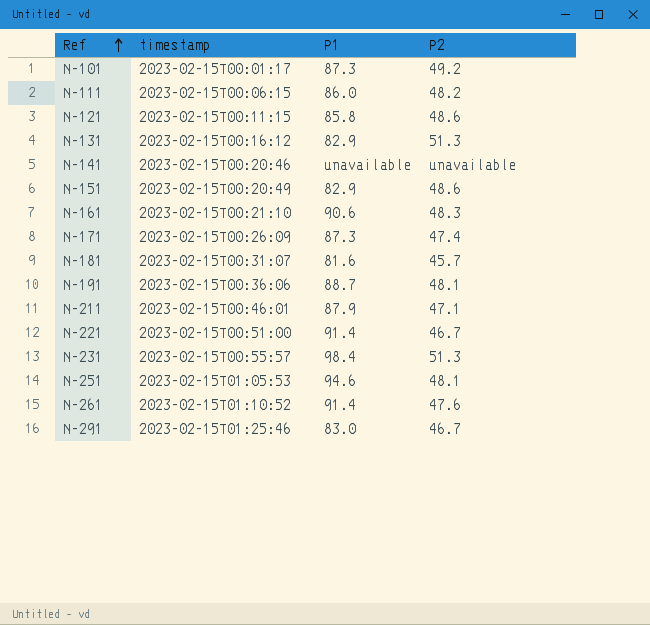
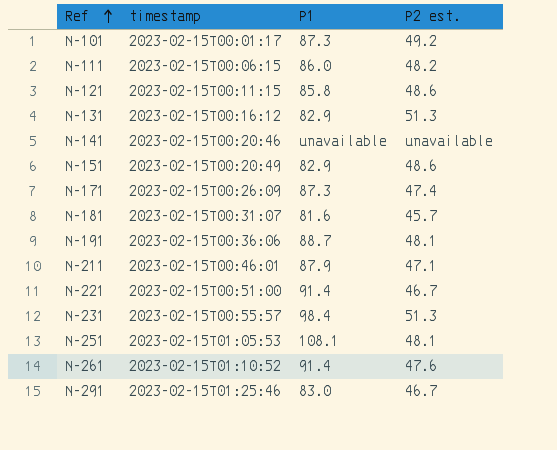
column name: P2 -> P2 est.
row N-161: 2023-02-15T00:21:10 | 90.6 | 48.3 -> none
N-251 | P1: 94.6 -> 108.1

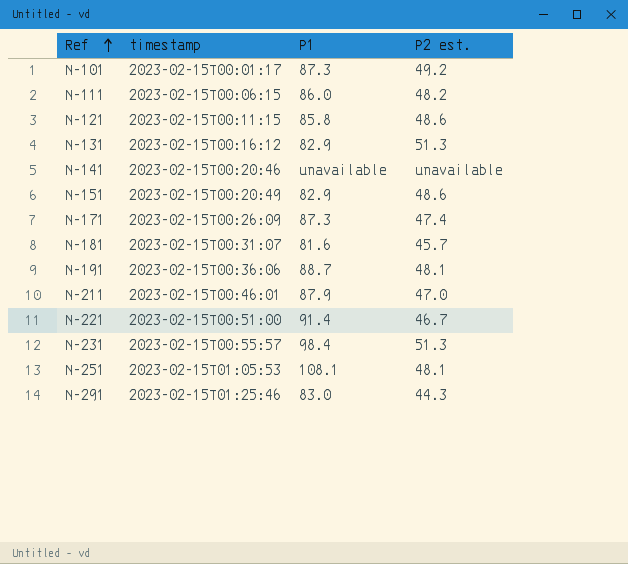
row N-261: 2023-02-15T01:10:52 | 91.4 | 47.6 -> none
N-211 | P2 est.: 47.1 -> 47.0
N-291 | P2 est.: 46.7 -> 44.3

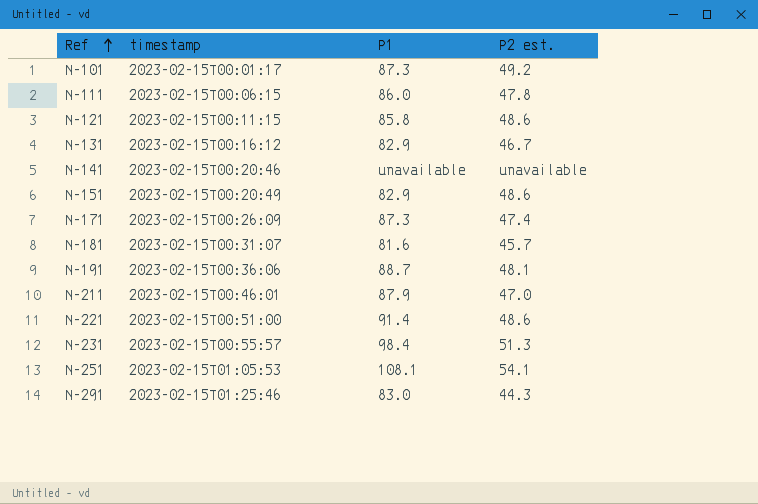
N-111 | P2 est.: 48.2 -> 47.8
N-131 | P2 est.: 51.3 -> 46.7
N-221 | P2 est.: 46.7 -> 48.6
N-251 | P2 est.: 48.1 -> 54.1

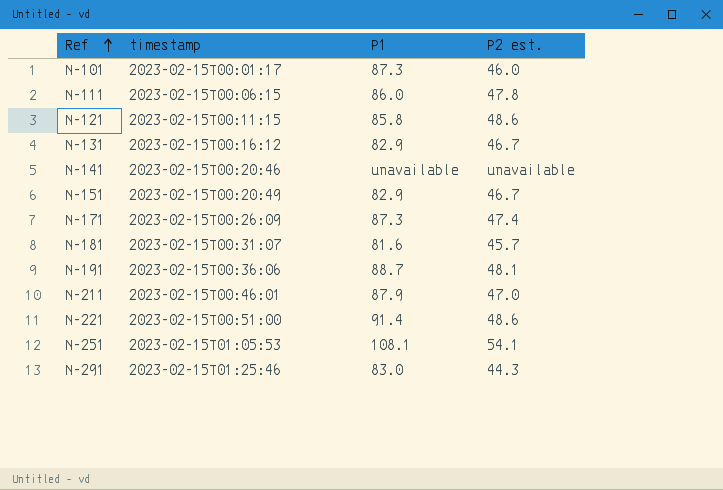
row N-231: 2023-02-15T00:55:57 | 98.4 | 51.3 -> none
N-101 | P2 est.: 49.2 -> 46.0
N-151 | P2 est.: 48.6 -> 46.7

